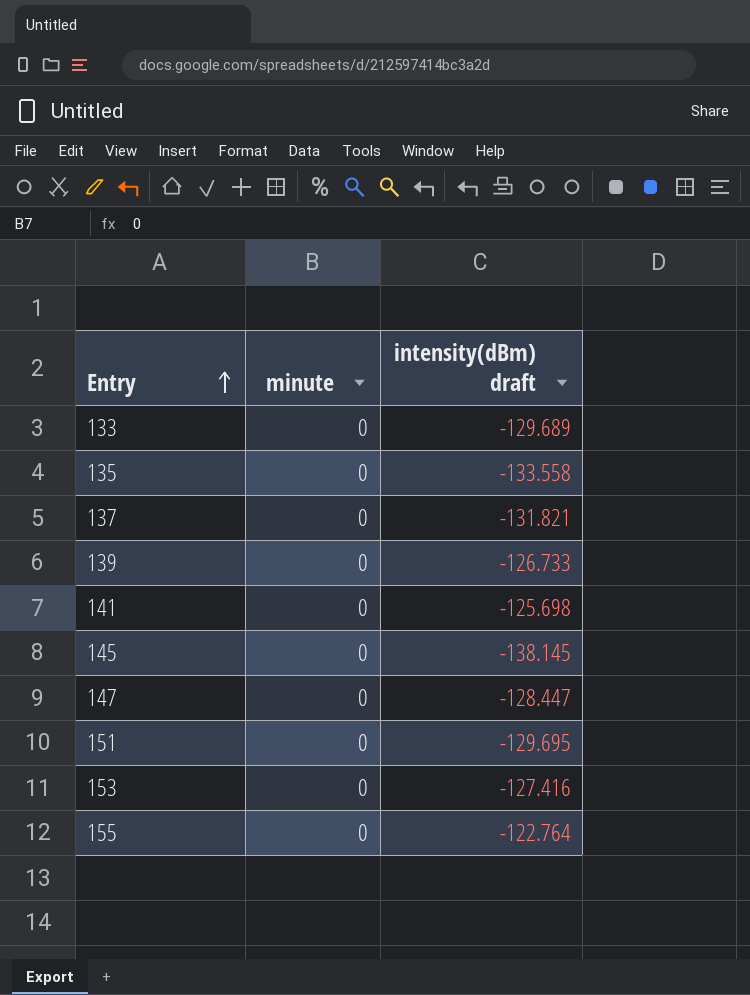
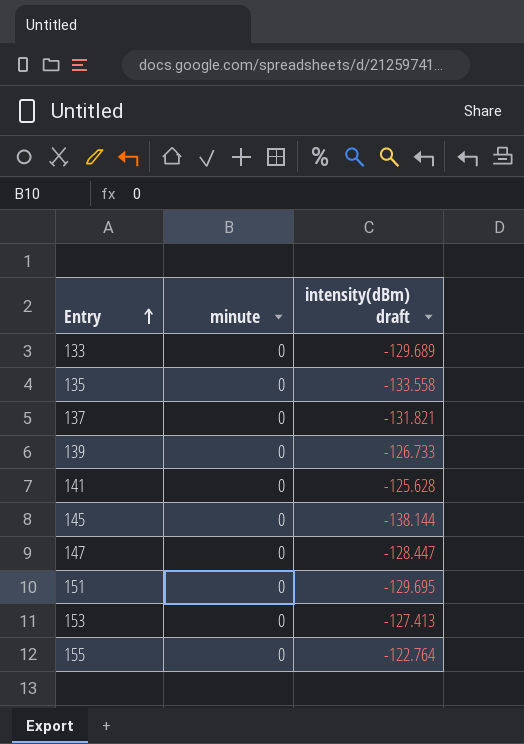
141 | intensity(dBm) draft: -125.698 -> -125.628
145 | intensity(dBm) draft: -138.145 -> -138.144
153 | intensity(dBm) draft: -127.416 -> -127.413

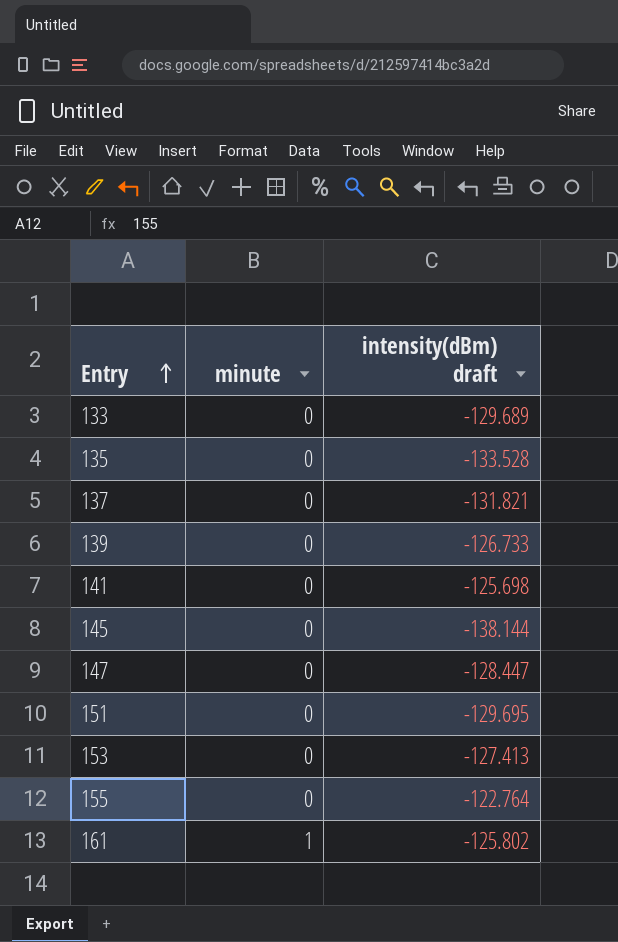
135 | intensity(dBm) draft: -133.558 -> -133.528
141 | intensity(dBm) draft: -125.628 -> -125.698
row 161: none -> 1 | -125.802

